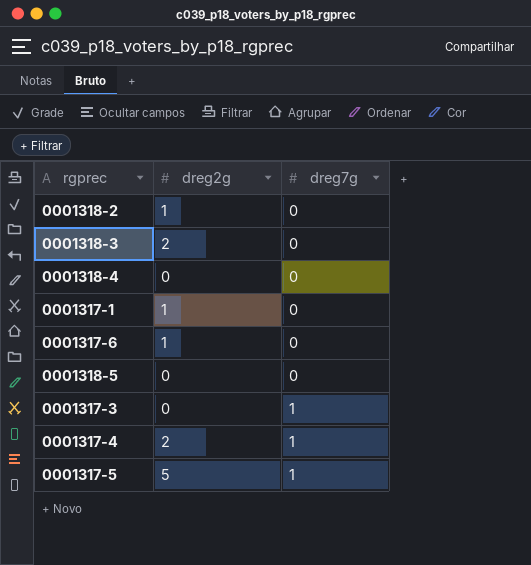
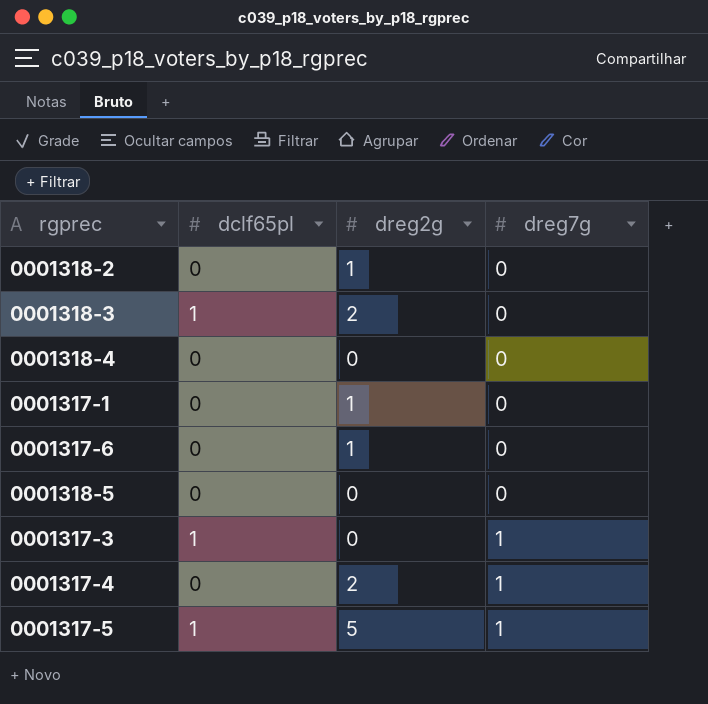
column dclf65pl | position: none -> 2

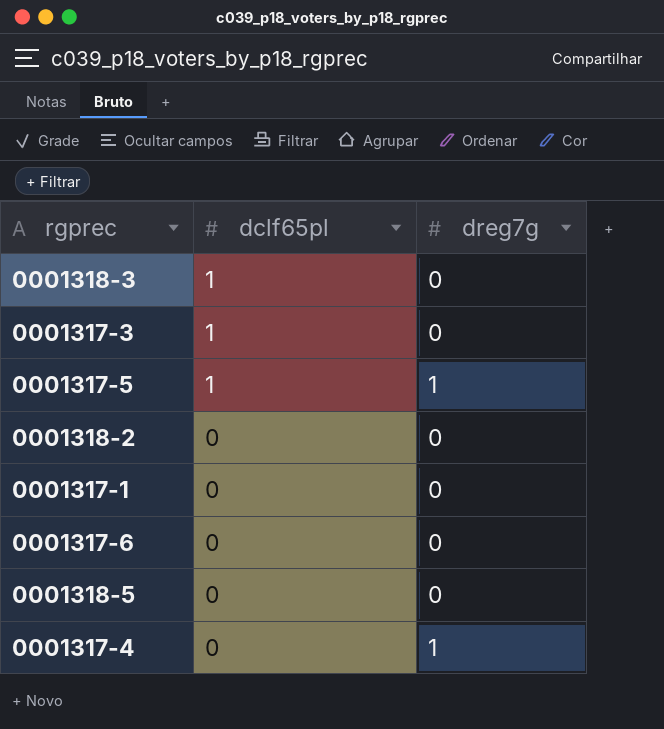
row order: dreg7g ascending -> dclf65pl descending
column dreg2g | position: 3 -> none
row 0001318-4: 0 | 0 | 0 -> none
0001317-3 | dreg7g: 1 -> 0

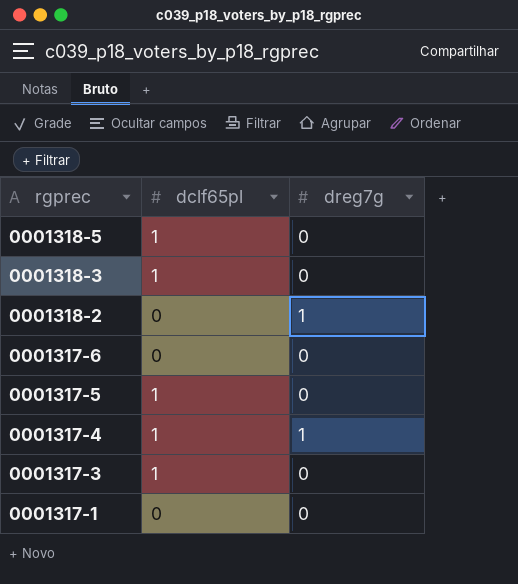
row order: dclf65pl descending -> rgprec descending
0001318-5 | dclf65pl: 0 -> 1
0001318-2 | dreg7g: 0 -> 1
0001317-5 | dreg7g: 1 -> 0
0001317-4 | dclf65pl: 0 -> 1

